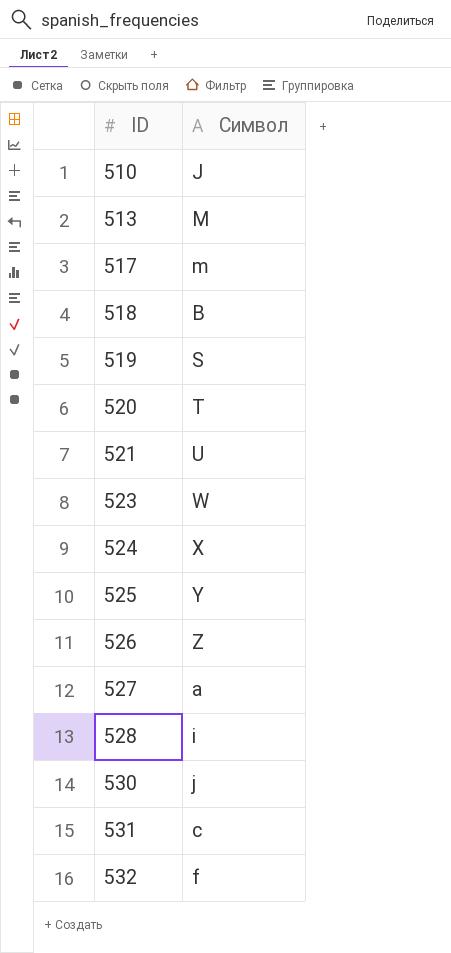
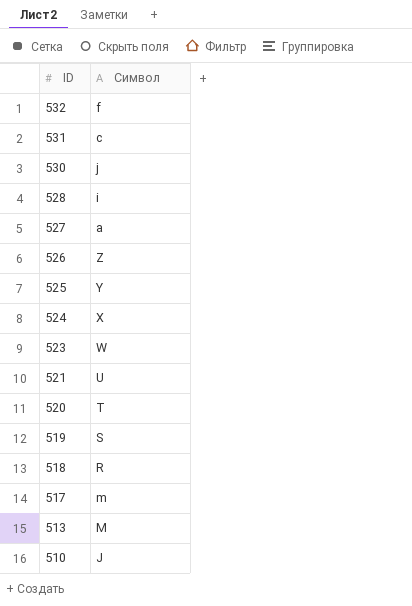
row order: ID ascending -> ID descending
518 | Символ: B -> R

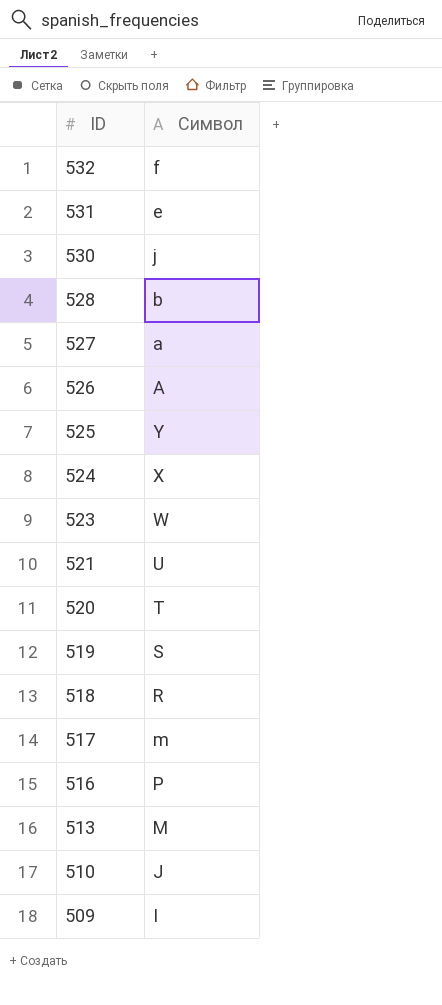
531 | Символ: c -> e
528 | Символ: i -> b
526 | Символ: Z -> A
row 516: none -> P
row 509: none -> I

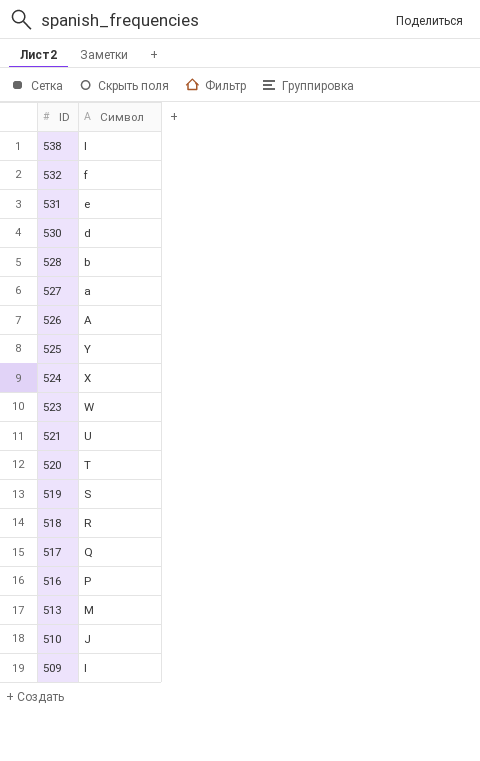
row 538: none -> l
530 | Символ: j -> d
517 | Символ: m -> Q

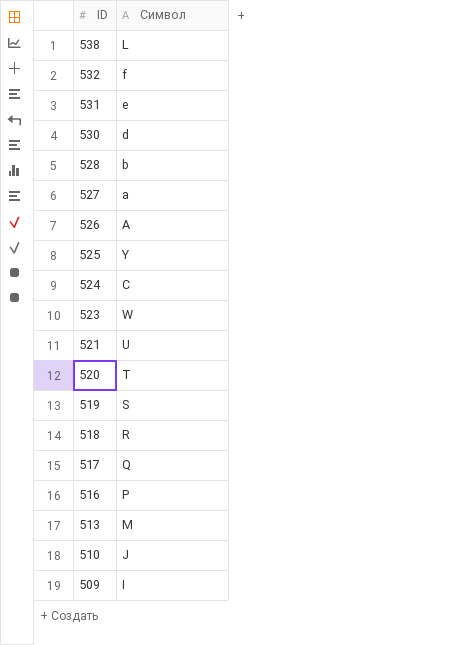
538 | Символ: l -> L
524 | Символ: X -> C

